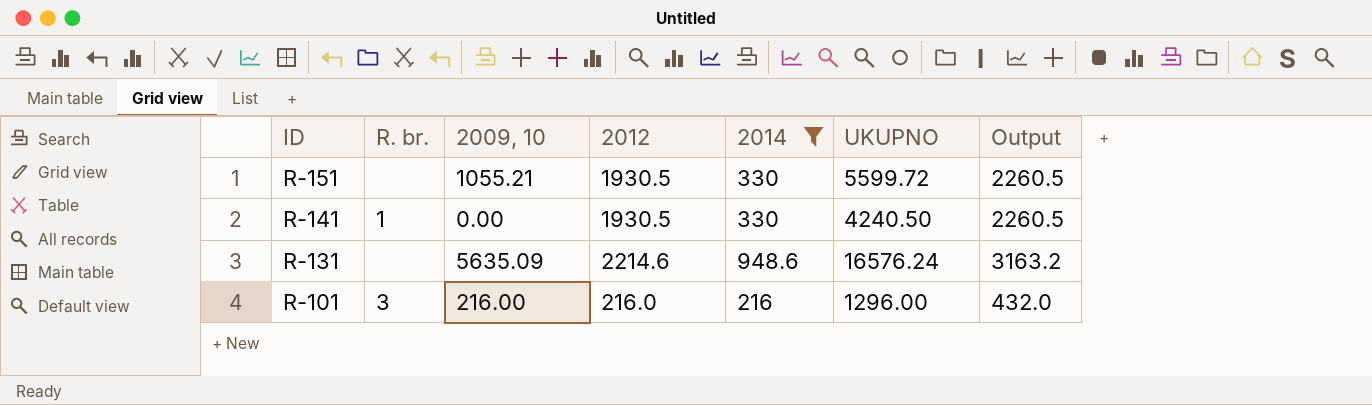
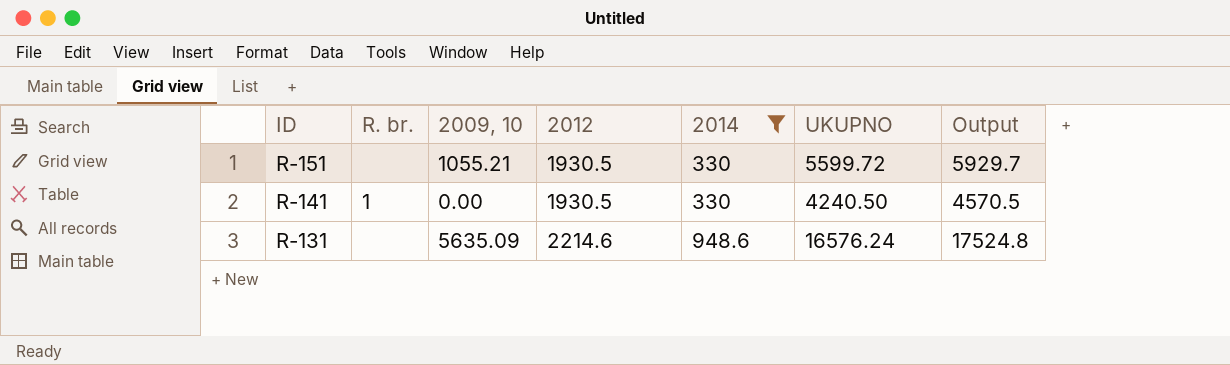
column Output | formula: [2012] + [2014] -> [2014] + [UKUPNO]
row R-101: 3 | 216.00 | 216.0 | 216 | 1296.00 | 432.0 -> none

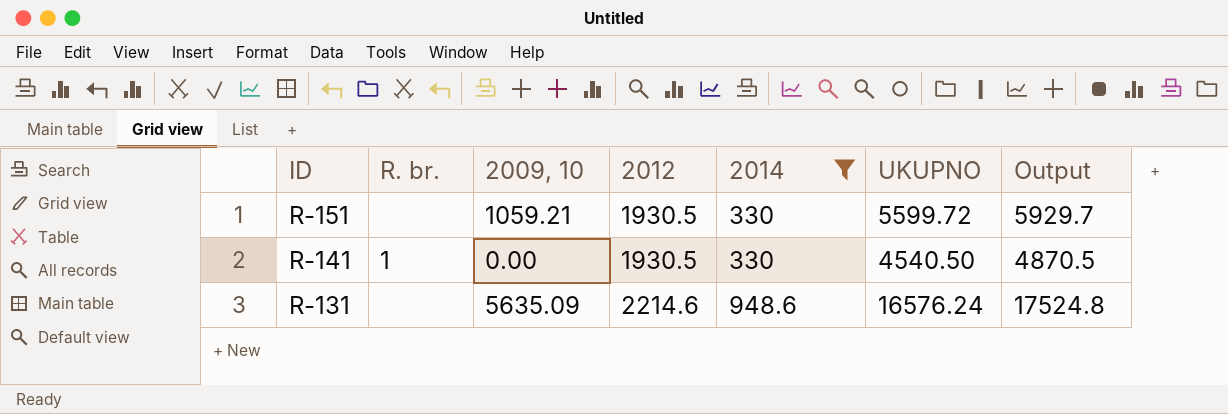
R-151 | 2009, 10: 1055.21 -> 1059.21
R-141 | UKUPNO: 4240.50 -> 4540.50
R-141 | Output: 4570.5 -> 4870.5

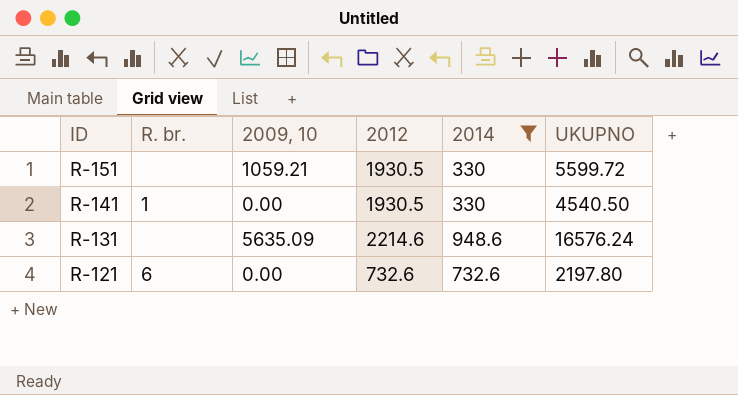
column Output | formula: [2014] + [UKUPNO] -> none
row R-121: none -> 6 | 0.00 | 732.6 | 732.6 | 2197.80

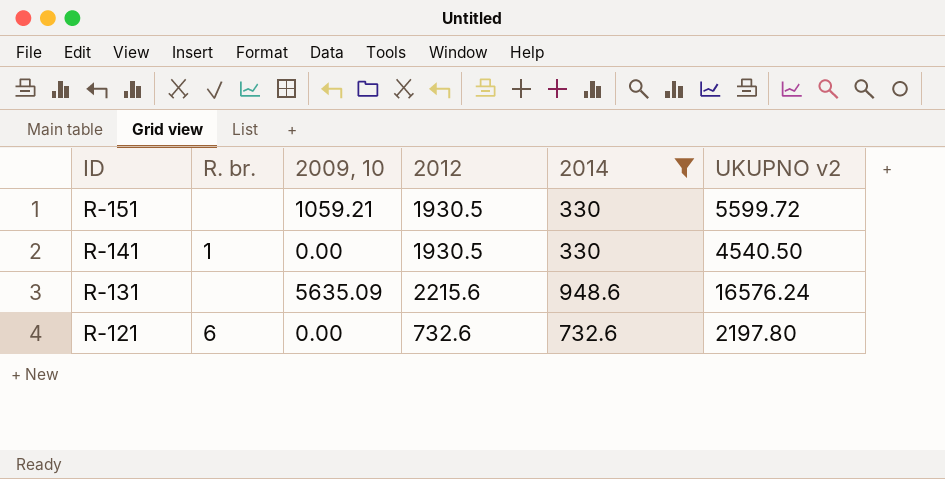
column name: UKUPNO -> UKUPNO v2
R-131 | 2012: 2214.6 -> 2215.6

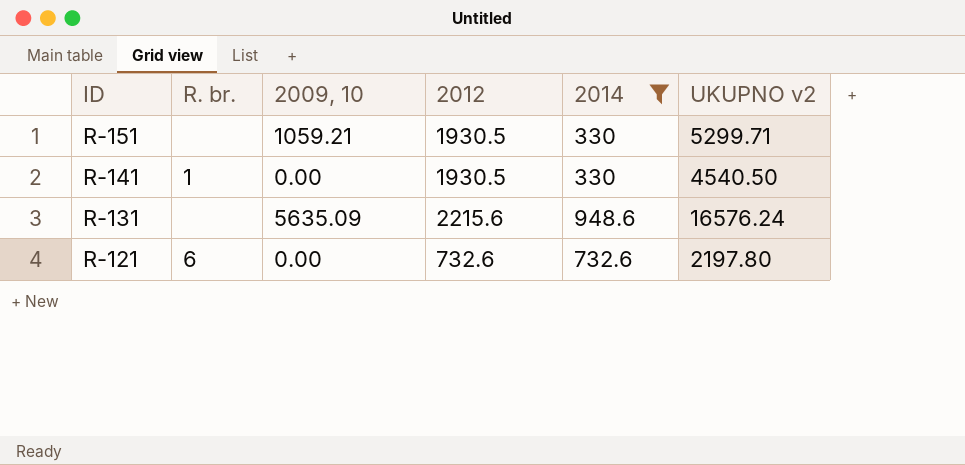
R-151 | UKUPNO v2: 5599.72 -> 5299.71

